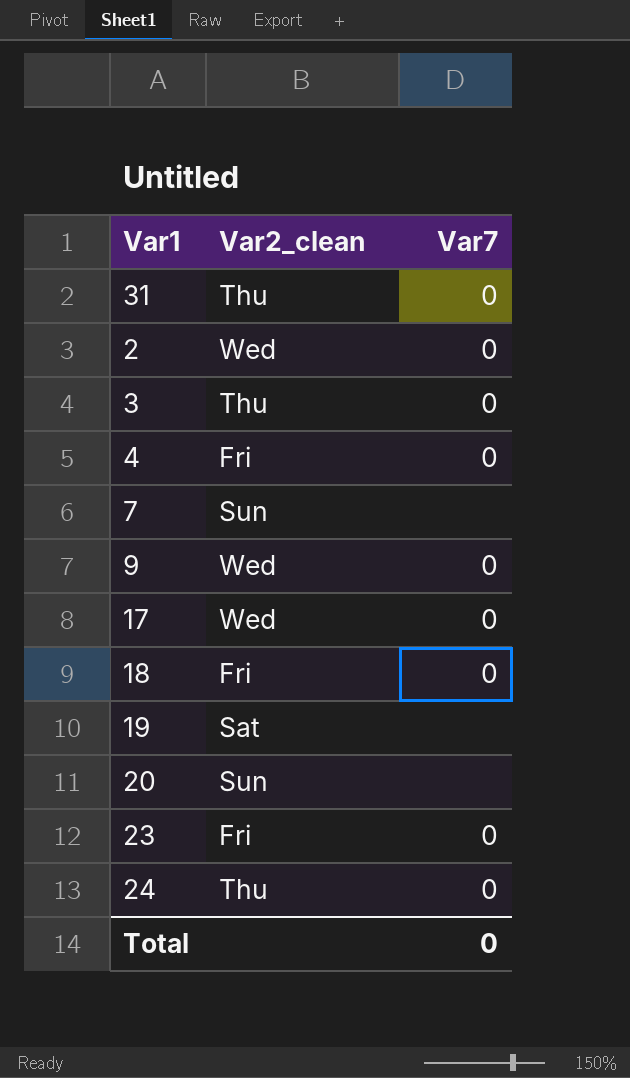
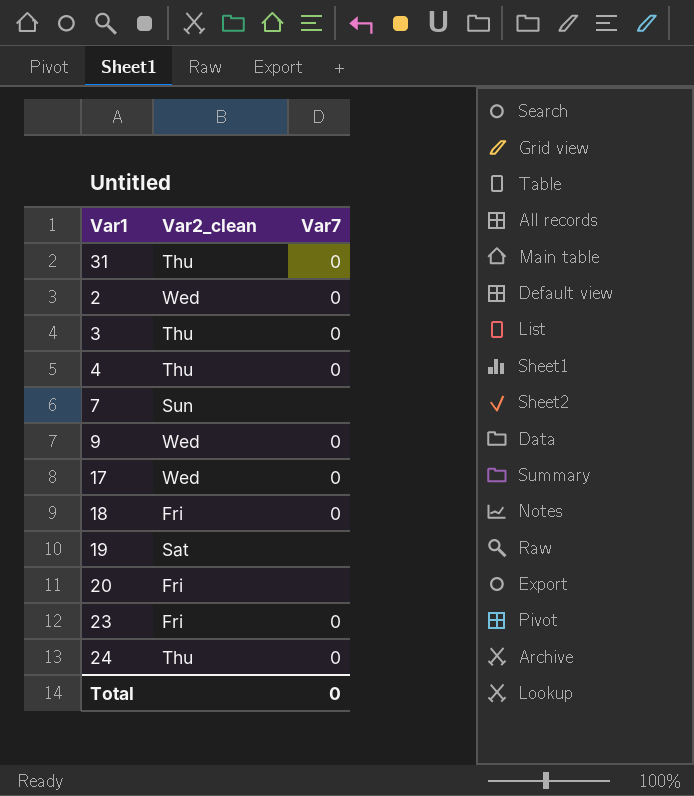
4 | Var2_clean: Fri -> Thu
20 | Var2_clean: Sun -> Fri

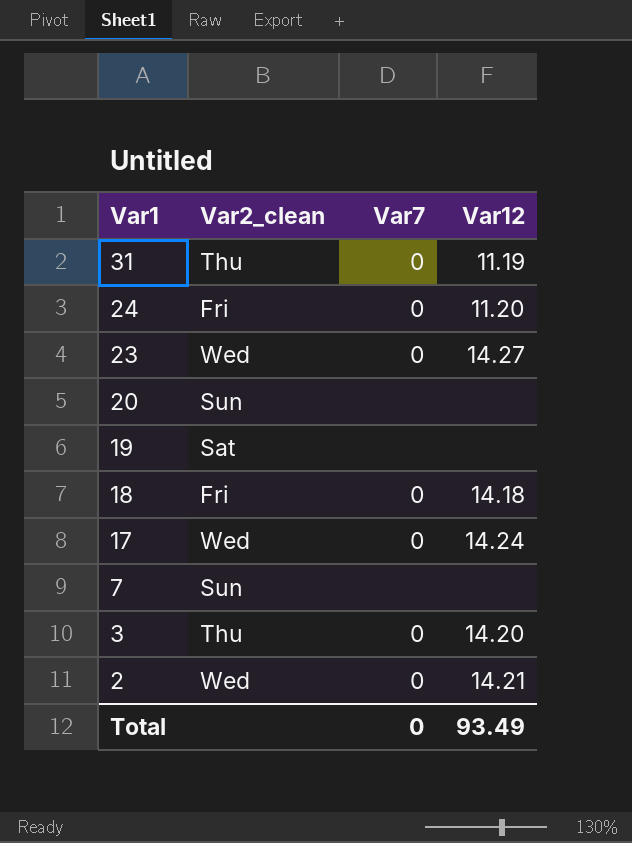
row order: none -> Var1 descending
column Var12 | position: none -> 4
row 4: Thu | 0 -> none
row 9: Wed | 0 -> none
24 | Var2_clean: Thu -> Fri
23 | Var2_clean: Fri -> Wed
20 | Var2_clean: Fri -> Sun

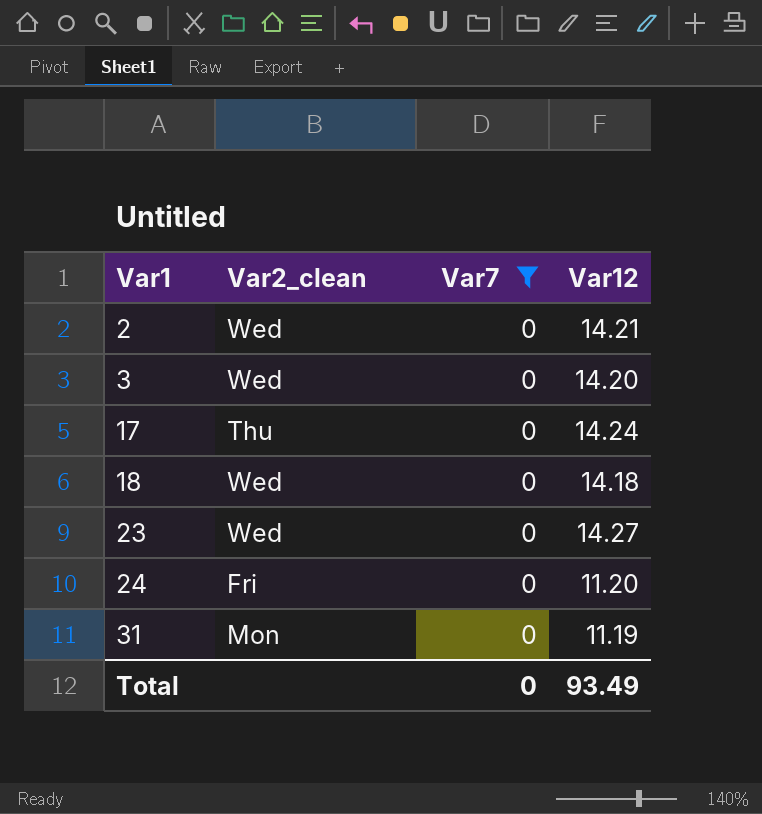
filter: none -> Var7 = 0
row order: Var1 descending -> Var1 ascending
3 | Var2_clean: Thu -> Wed
17 | Var2_clean: Wed -> Thu
18 | Var2_clean: Fri -> Wed
31 | Var2_clean: Thu -> Mon

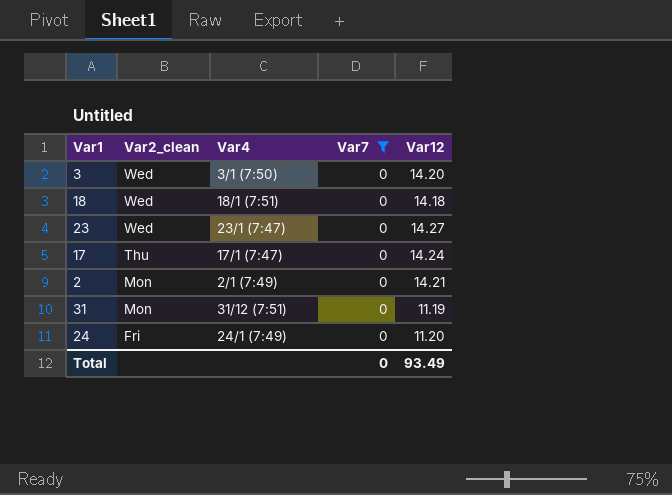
row order: Var1 ascending -> Var2_clean descending
column Var4 | position: none -> 3
2 | Var2_clean: Wed -> Mon

